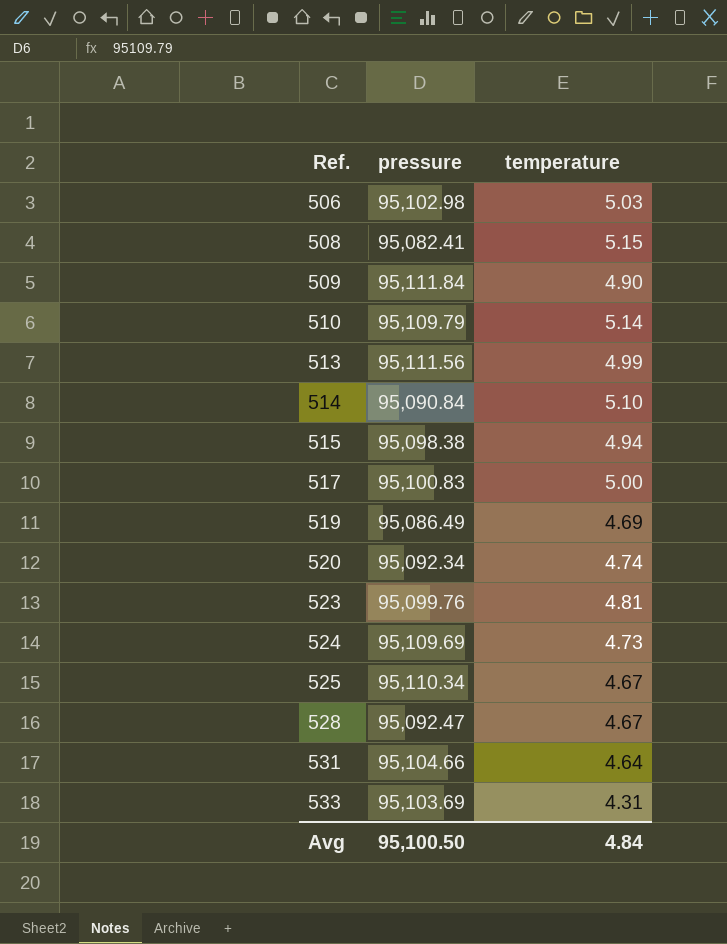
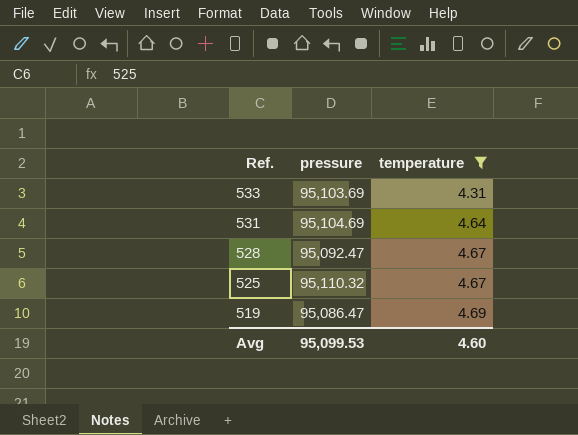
filter: none -> temperature <= 4.69
row order: Ref. ascending -> Ref. descending
531 | pressure: 95,104.66 -> 95,104.69
525 | pressure: 95,110.34 -> 95,110.32
519 | pressure: 95,086.49 -> 95,086.47
Avg | pressure: 95,100.50 -> 95,099.53
Avg | temperature: 4.84 -> 4.60

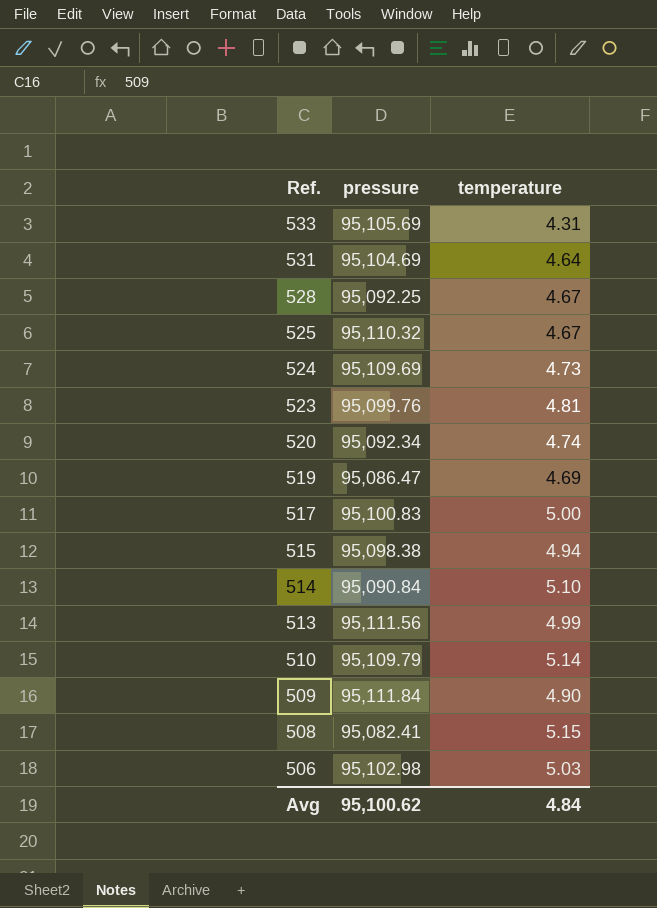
filter: temperature <= 4.69 -> none
533 | pressure: 95,103.69 -> 95,105.69
528 | pressure: 95,092.47 -> 95,092.25
Avg | pressure: 95,099.53 -> 95,100.62
Avg | temperature: 4.60 -> 4.84

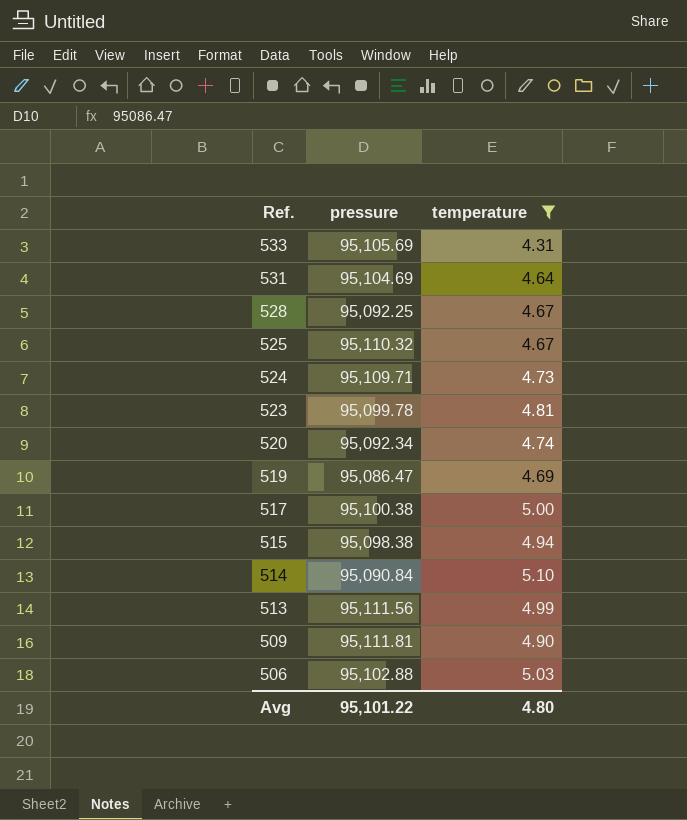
filter: none -> temperature <= 5.10
524 | pressure: 95,109.69 -> 95,109.71
523 | pressure: 95,099.76 -> 95,099.78
517 | pressure: 95,100.83 -> 95,100.38
509 | pressure: 95,111.84 -> 95,111.81
506 | pressure: 95,102.98 -> 95,102.88
Avg | pressure: 95,100.62 -> 95,101.22
Avg | temperature: 4.84 -> 4.80

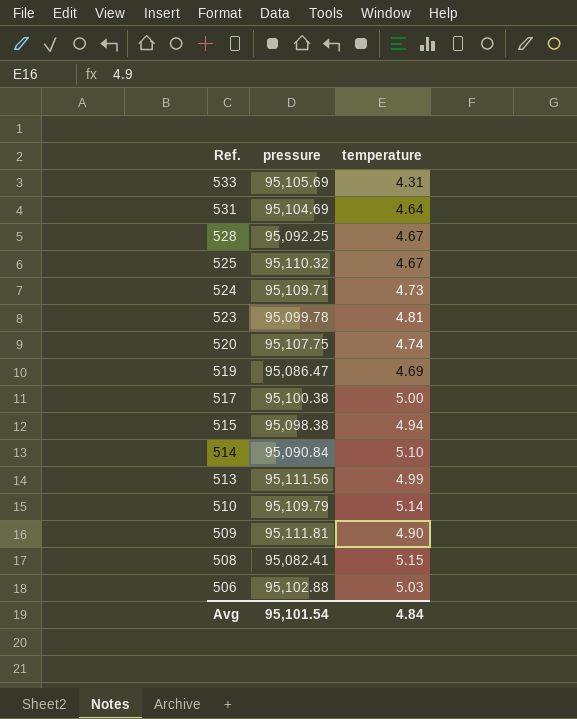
filter: temperature <= 5.10 -> none
520 | pressure: 95,092.34 -> 95,107.75
Avg | pressure: 95,101.22 -> 95,101.54
Avg | temperature: 4.80 -> 4.84

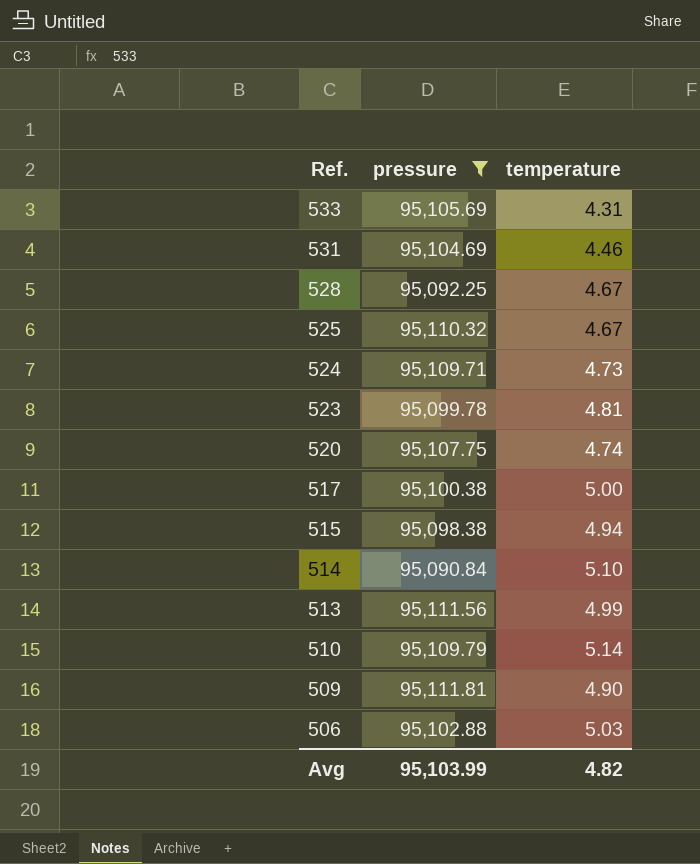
filter: none -> pressure >= 95,090.84
531 | temperature: 4.64 -> 4.46
Avg | pressure: 95,101.54 -> 95,103.99
Avg | temperature: 4.84 -> 4.82

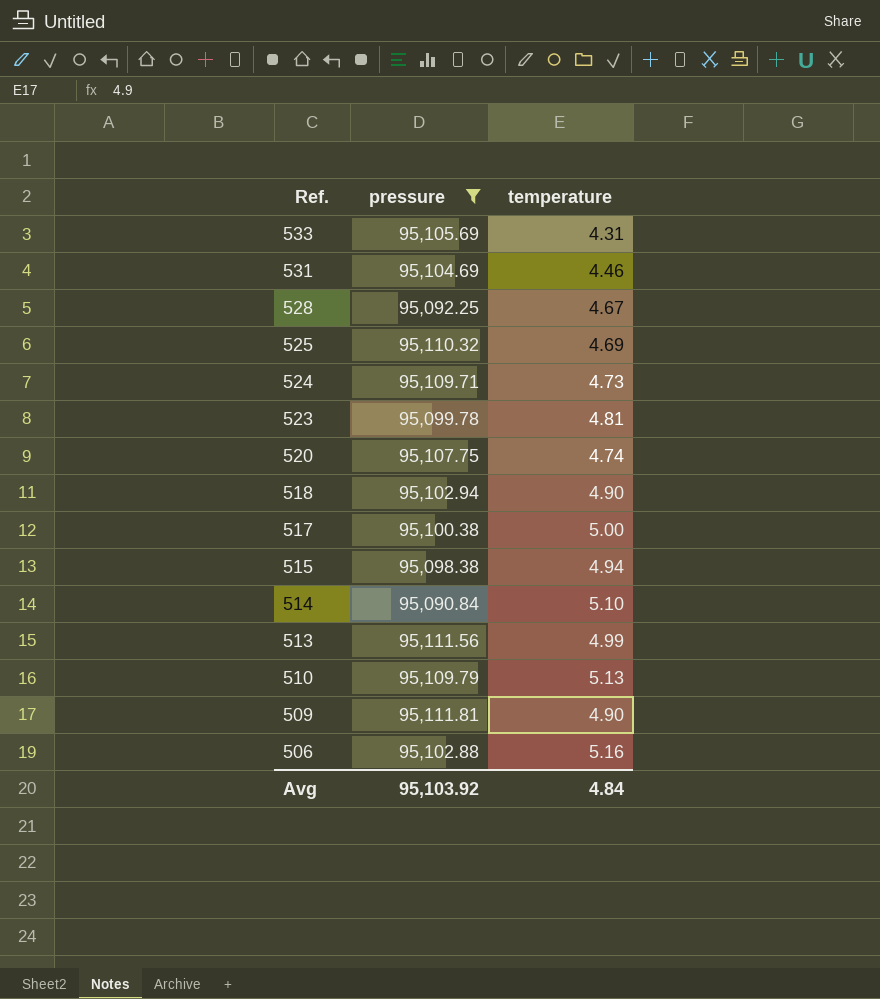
525 | temperature: 4.67 -> 4.69
row 518: none -> 95,102.94 | 4.90
510 | temperature: 5.14 -> 5.13
506 | temperature: 5.03 -> 5.16
Avg | pressure: 95,103.99 -> 95,103.92
Avg | temperature: 4.82 -> 4.84

